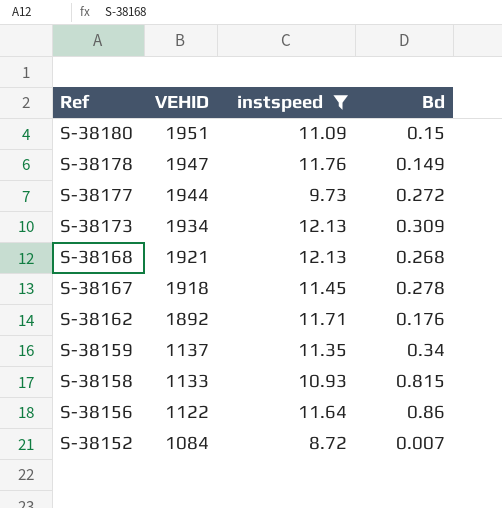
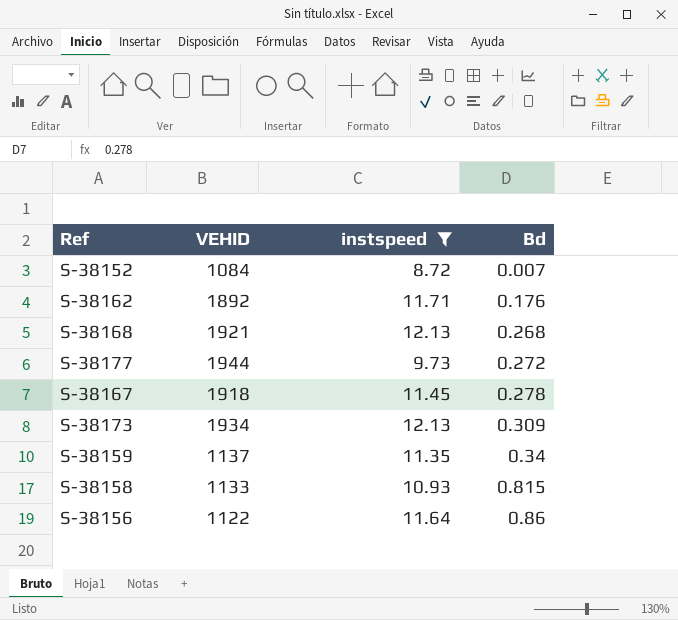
row order: Ref descending -> Bd ascending
row S-38180: 1951 | 11.09 | 0.15 -> none
row S-38178: 1947 | 11.76 | 0.149 -> none

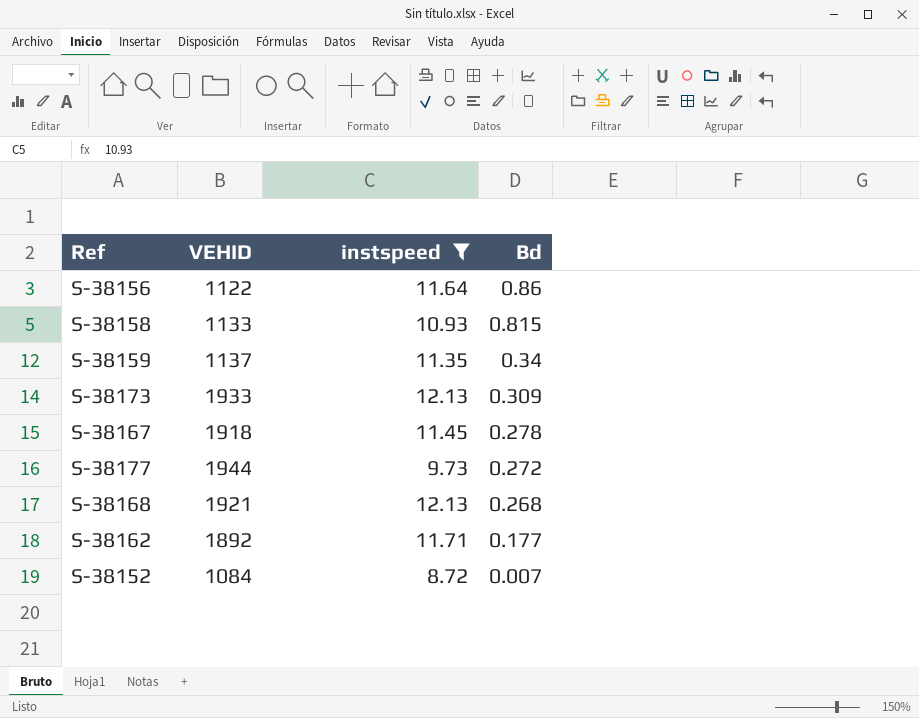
row order: Bd ascending -> Bd descending
S-38173 | VEHID: 1934 -> 1933
S-38162 | Bd: 0.176 -> 0.177

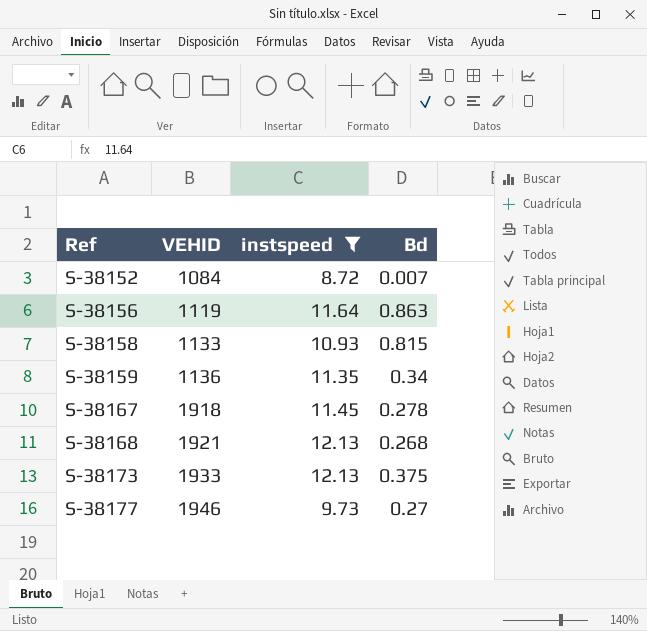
row order: Bd descending -> Ref ascending
row S-38162: 1892 | 11.71 | 0.177 -> none
S-38156 | VEHID: 1122 -> 1119
S-38156 | Bd: 0.86 -> 0.863
S-38159 | VEHID: 1137 -> 1136
S-38173 | Bd: 0.309 -> 0.375
S-38177 | VEHID: 1944 -> 1946
S-38177 | Bd: 0.272 -> 0.27

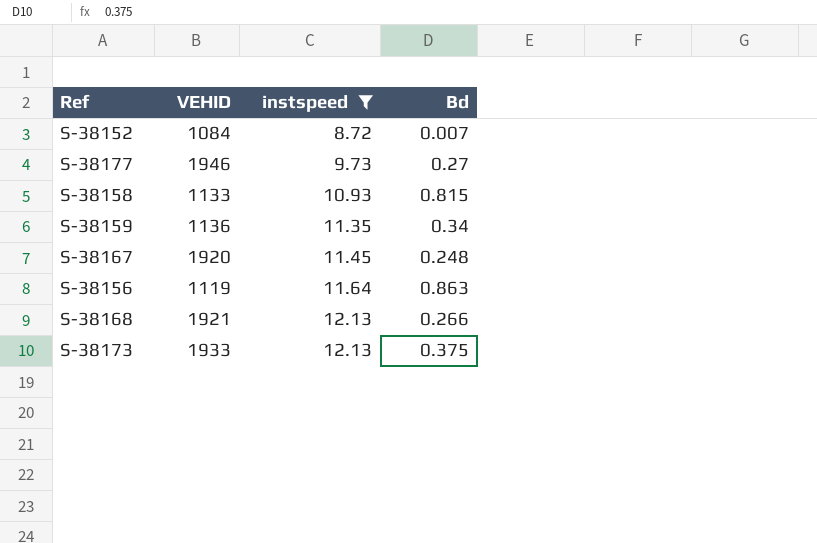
row order: Ref ascending -> instspeed ascending
S-38167 | VEHID: 1918 -> 1920
S-38167 | Bd: 0.278 -> 0.248
S-38168 | Bd: 0.268 -> 0.266

